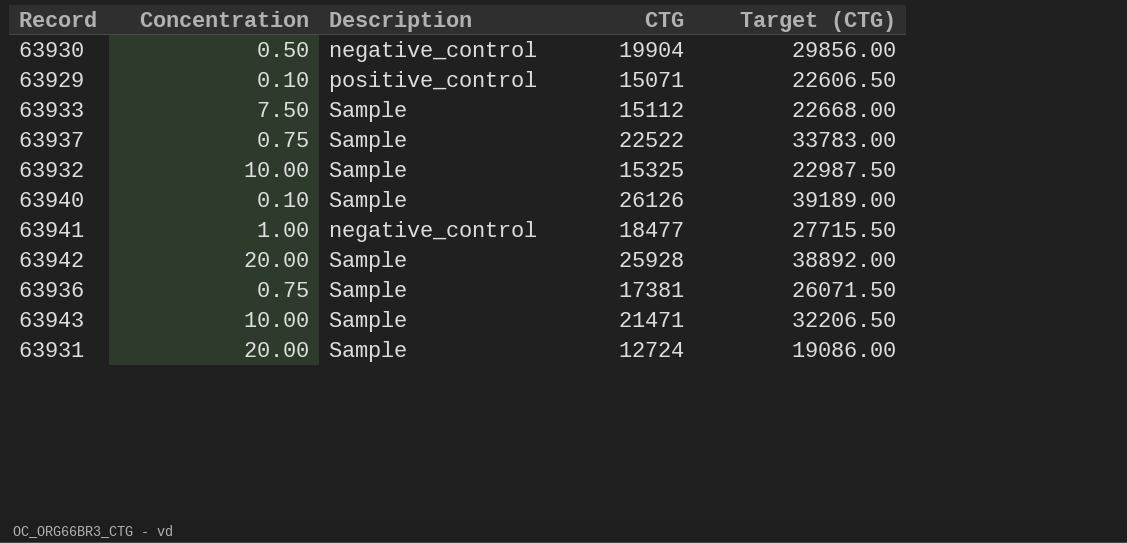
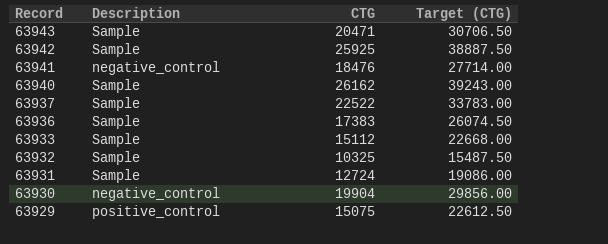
row order: none -> Record descending
column Concentration | position: 2 -> none
63943 | CTG: 21471 -> 20471
63943 | Target (CTG): 32206.50 -> 30706.50
63942 | CTG: 25928 -> 25925
63942 | Target (CTG): 38892.00 -> 38887.50
63941 | CTG: 18477 -> 18476
63941 | Target (CTG): 27715.50 -> 27714.00
63940 | CTG: 26126 -> 26162
63940 | Target (CTG): 39189.00 -> 39243.00
63936 | CTG: 17381 -> 17383
63936 | Target (CTG): 26071.50 -> 26074.50
63932 | CTG: 15325 -> 10325
63932 | Target (CTG): 22987.50 -> 15487.50
63929 | CTG: 15071 -> 15075
63929 | Target (CTG): 22606.50 -> 22612.50

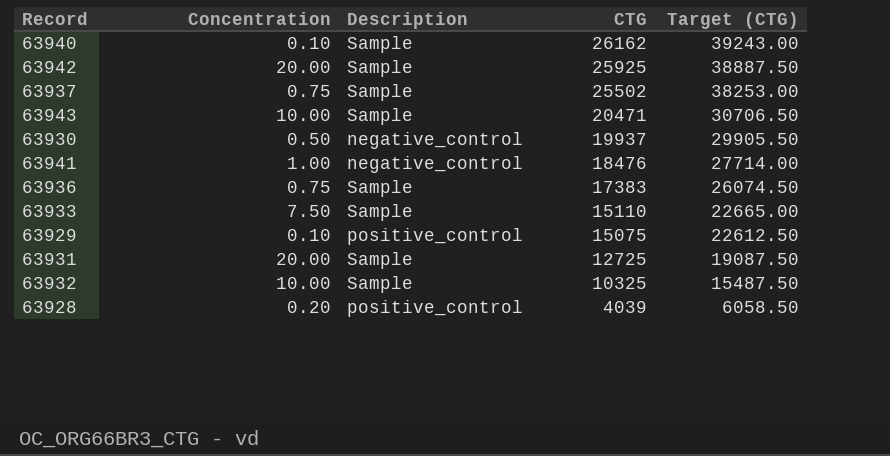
row order: Record descending -> CTG descending
column Concentration | position: none -> 2
63937 | CTG: 22522 -> 25502
63937 | Target (CTG): 33783.00 -> 38253.00
63930 | CTG: 19904 -> 19937
63930 | Target (CTG): 29856.00 -> 29905.50
63933 | CTG: 15112 -> 15110
63933 | Target (CTG): 22668.00 -> 22665.00
63931 | CTG: 12724 -> 12725
63931 | Target (CTG): 19086.00 -> 19087.50
row 63928: none -> 0.20 | positive_control | 4039 | 6058.50

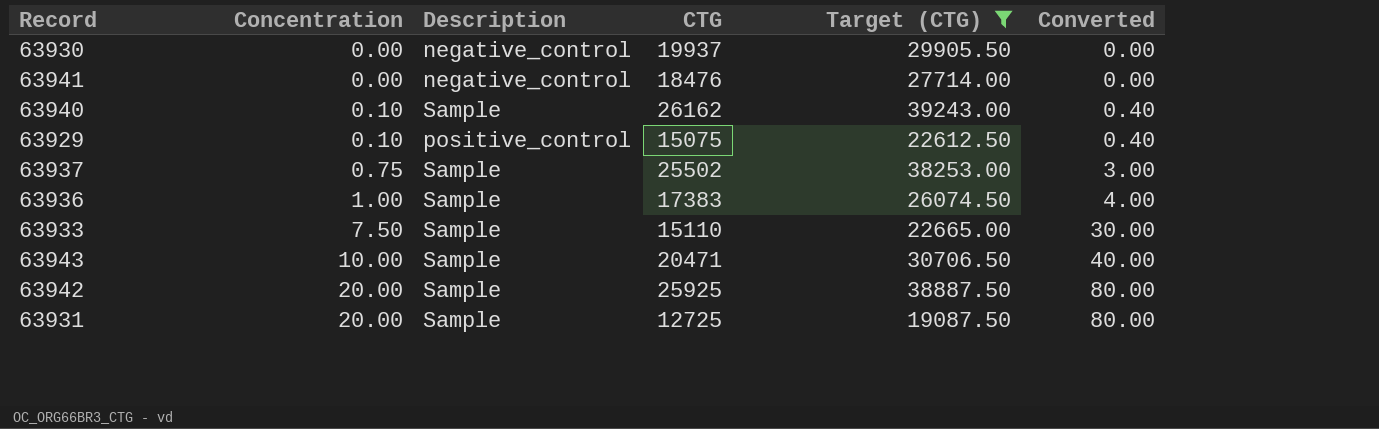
filter: none -> Target (CTG) >= 19087.50
row order: CTG descending -> Concentration ascending
column Converted | formula: none -> [Concentration] * 4
63930 | Concentration: 0.50 -> 0.00
63941 | Concentration: 1.00 -> 0.00
63936 | Concentration: 0.75 -> 1.00

